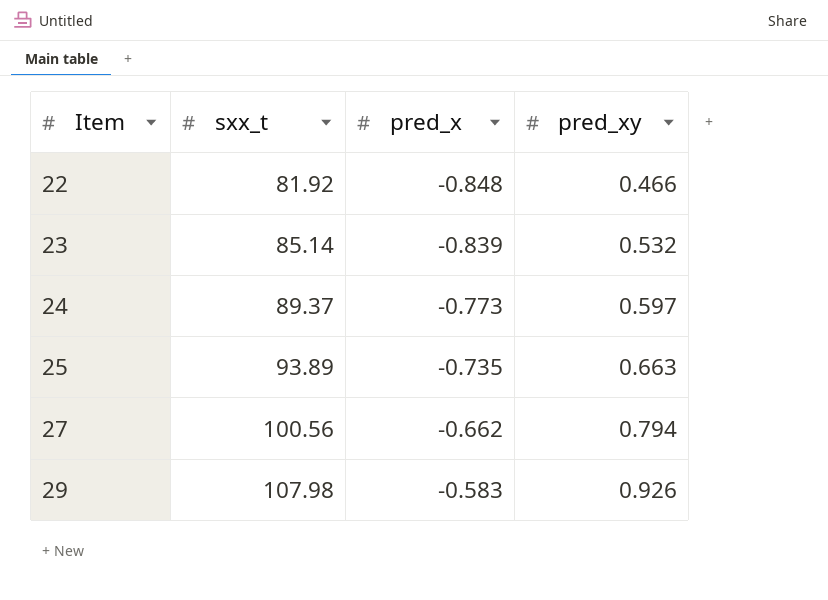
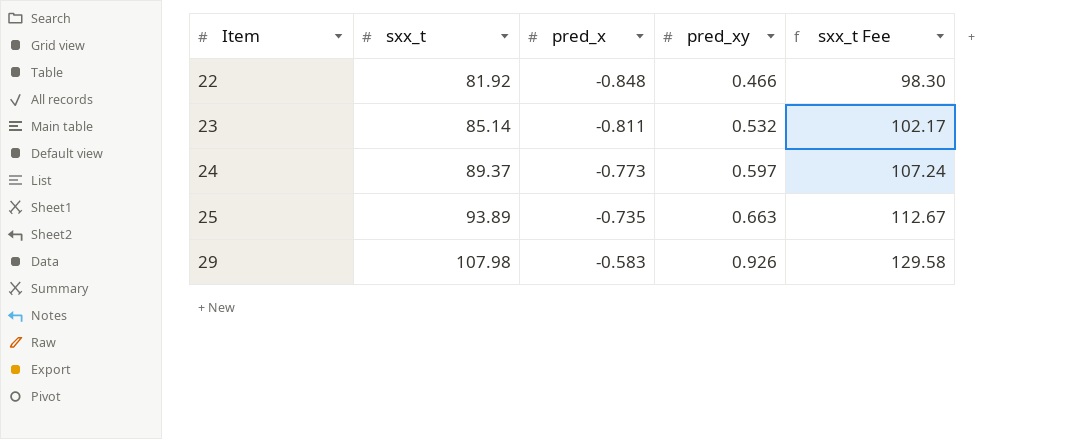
column sxx_t Fee | formula: none -> [sxx_t] * 1.2
row 27: 100.56 | -0.662 | 0.794 -> none
23 | pred_x: -0.839 -> -0.811

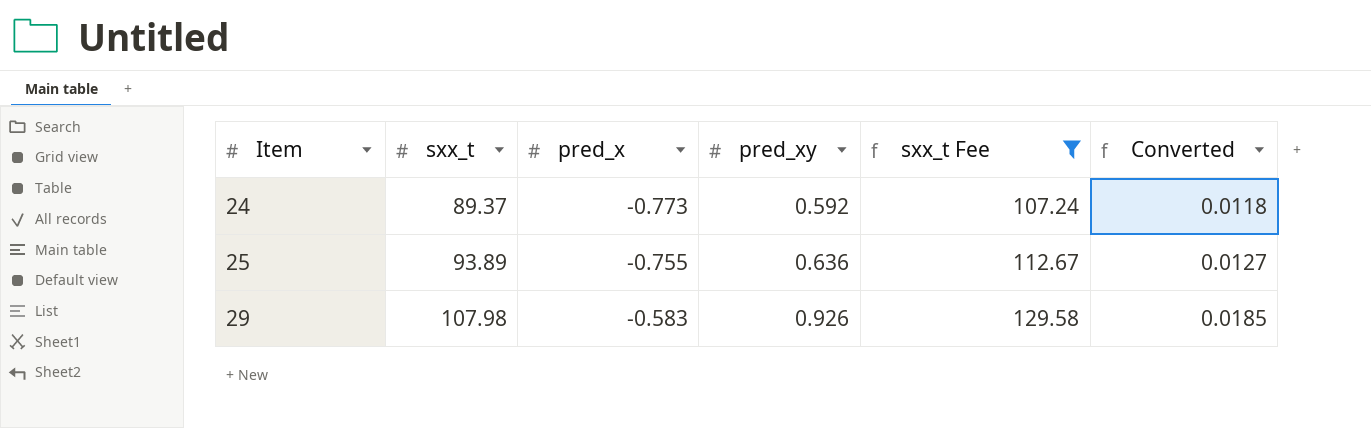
filter: none -> sxx_t Fee >= 107.24
column Converted | formula: none -> [pred_xy] * 0.02
24 | pred_xy: 0.597 -> 0.592
25 | pred_x: -0.735 -> -0.755
25 | pred_xy: 0.663 -> 0.636

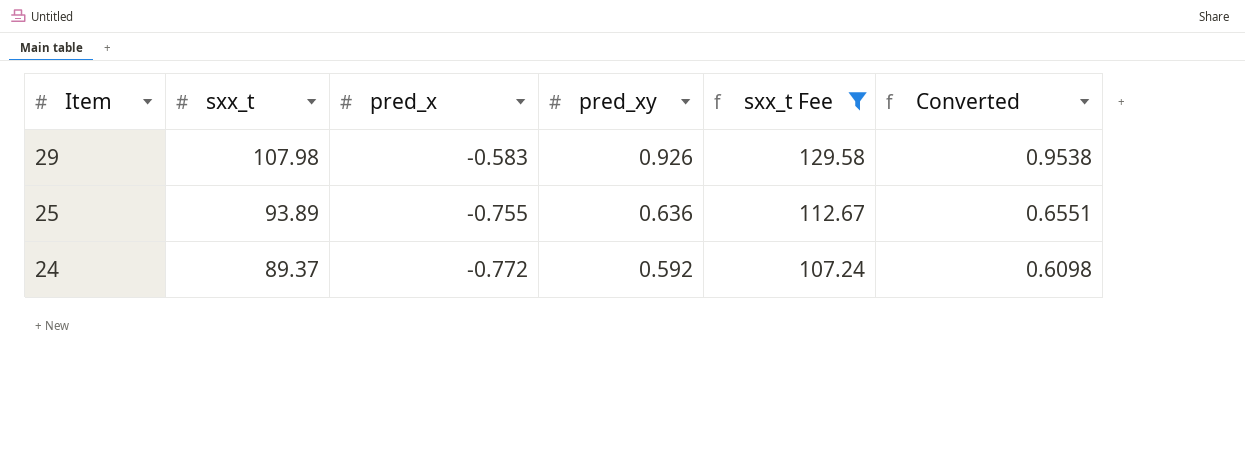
row order: Item ascending -> Item descending
column Converted | formula: [pred_xy] * 0.02 -> [pred_xy] * 1.03
24 | pred_x: -0.773 -> -0.772

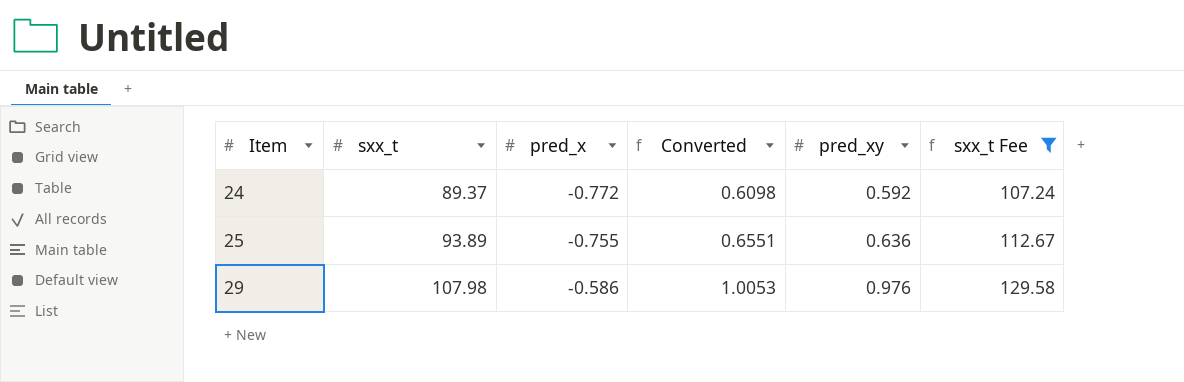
row order: Item descending -> Item ascending
column Converted | position: 6 -> 4
29 | pred_x: -0.583 -> -0.586
29 | Converted: 0.9538 -> 1.0053
29 | pred_xy: 0.926 -> 0.976

